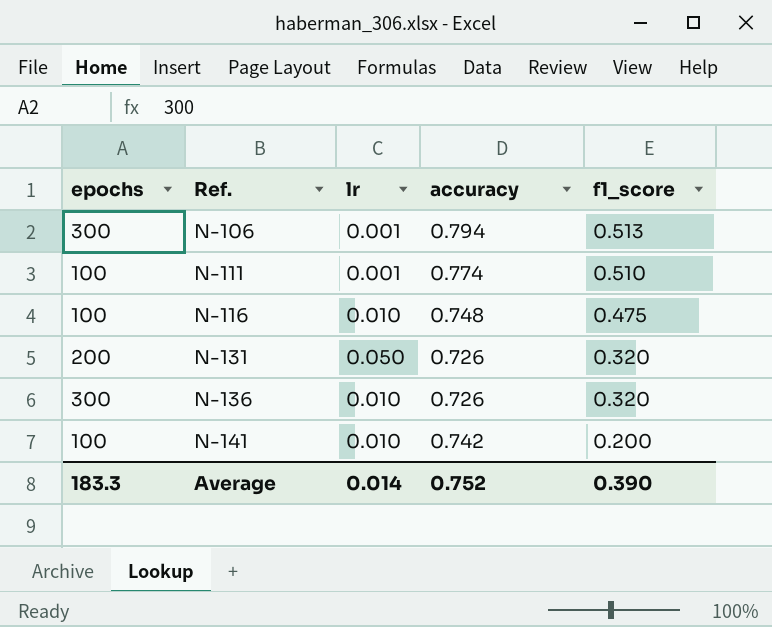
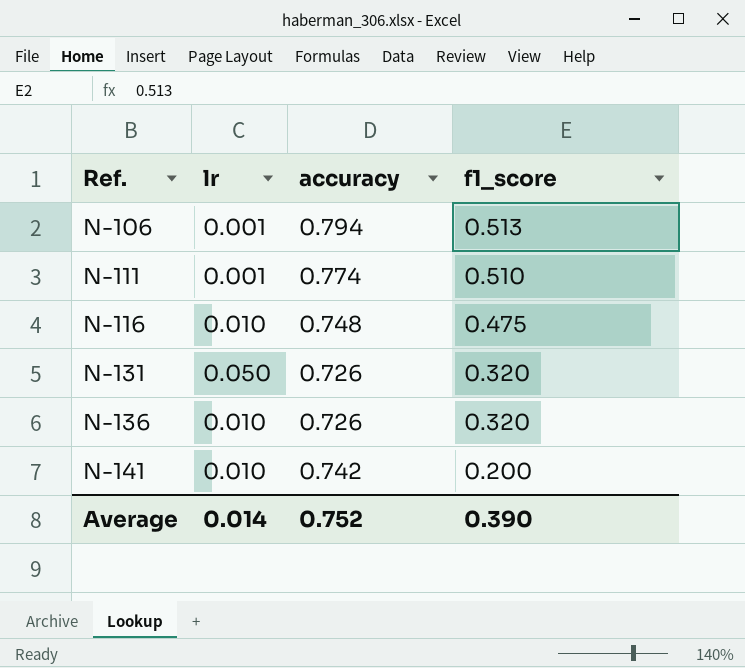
column epochs | position: 1 -> none

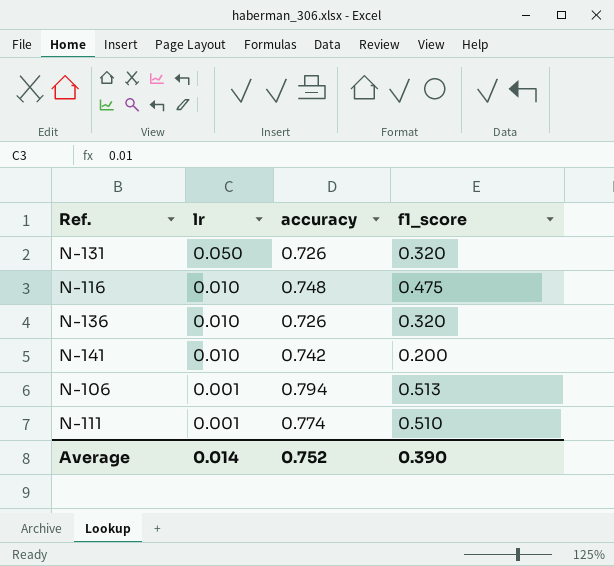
row order: Ref. ascending -> lr descending

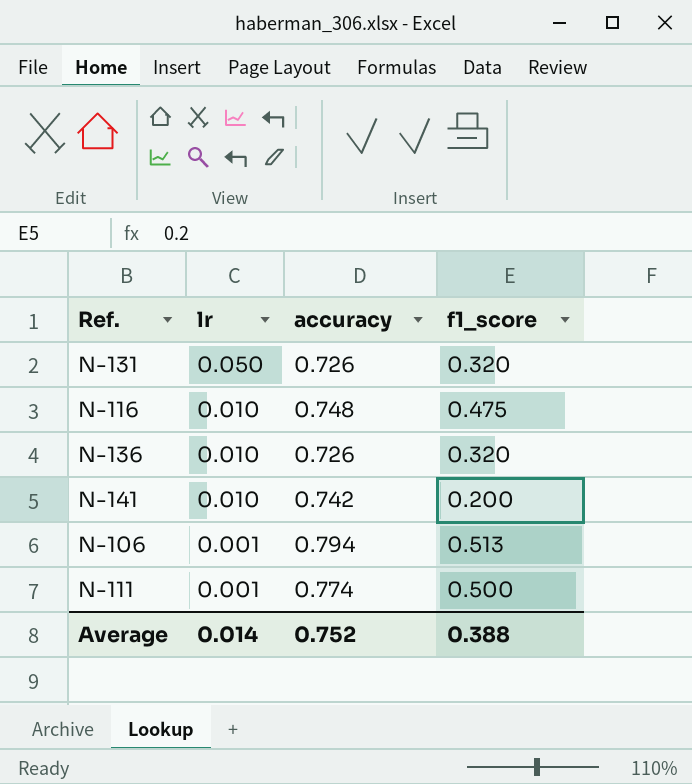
N-111 | f1_score: 0.510 -> 0.500
Average | f1_score: 0.390 -> 0.388

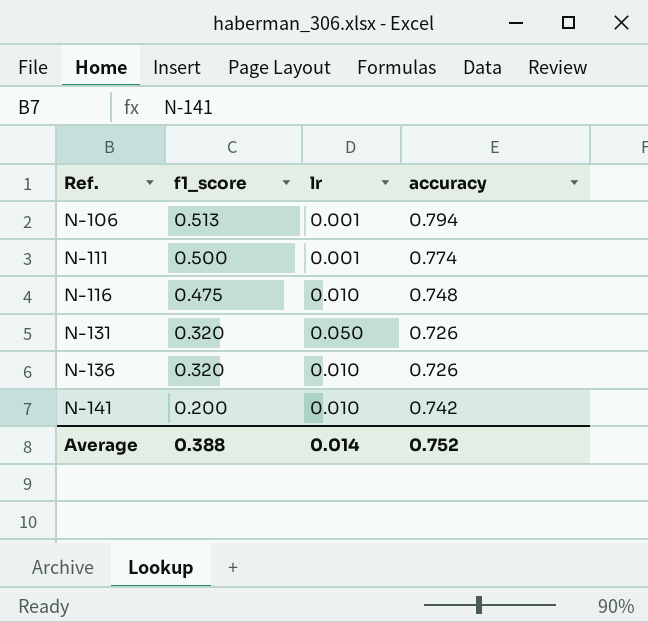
row order: lr descending -> Ref. ascending
column f1_score | position: 4 -> 2

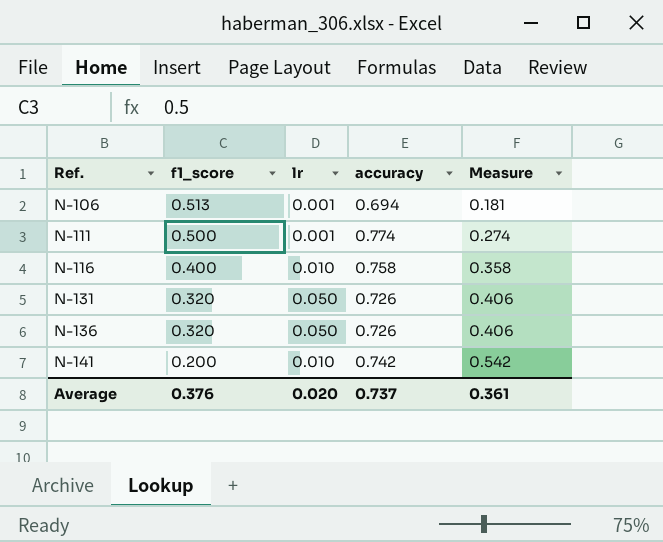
column Measure | formula: none -> [accuracy] - [f1_score]
N-106 | accuracy: 0.794 -> 0.694
N-116 | f1_score: 0.475 -> 0.400
N-116 | accuracy: 0.748 -> 0.758
N-136 | lr: 0.010 -> 0.050
Average | f1_score: 0.388 -> 0.376
Average | lr: 0.014 -> 0.020
Average | accuracy: 0.752 -> 0.737

